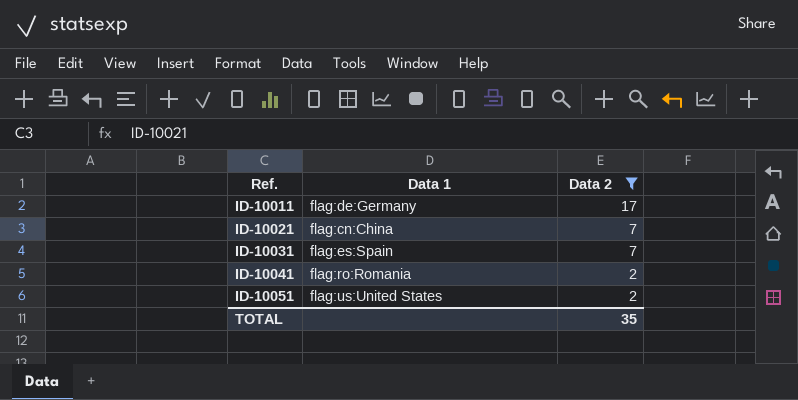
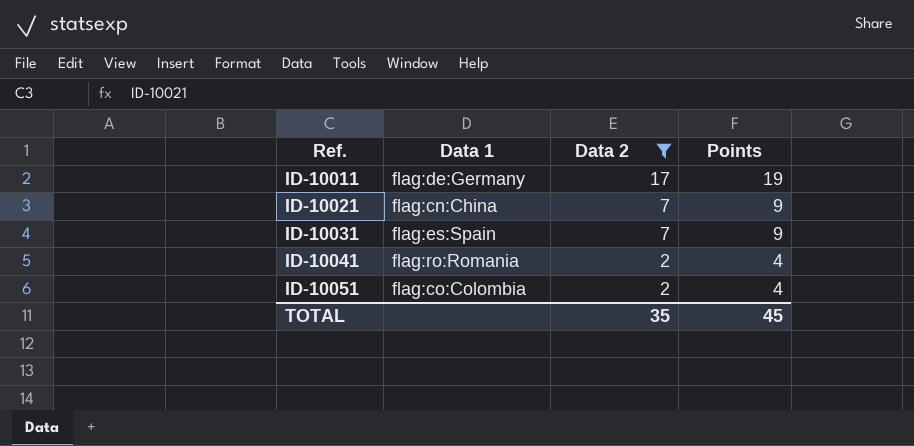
column Points | formula: none -> [Data 2] + 2
ID-10051 | Data 1: flag:us:United States -> flag:co:Colombia

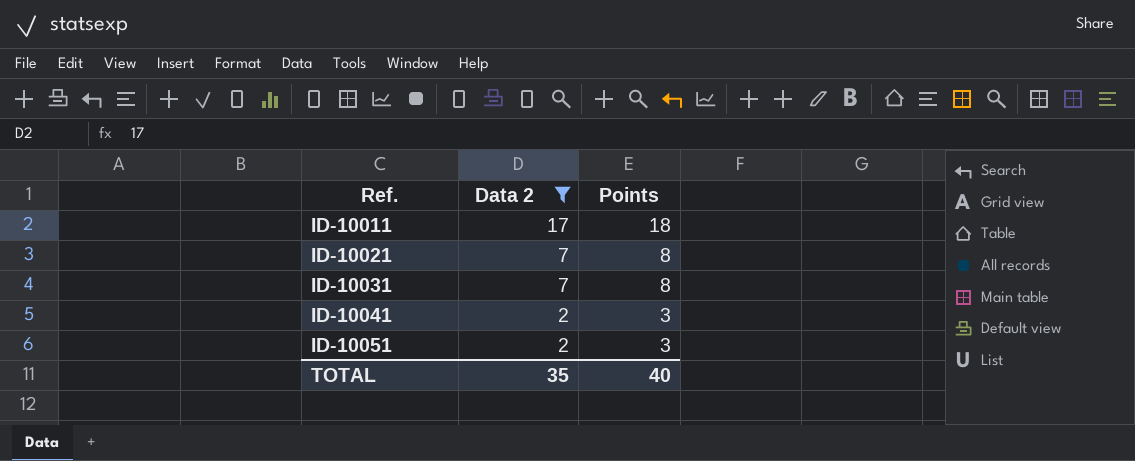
column Data 1 | position: 2 -> none
column Points | formula: [Data 2] + 2 -> [Data 2] + 1
TOTAL | Points: 45 -> 40

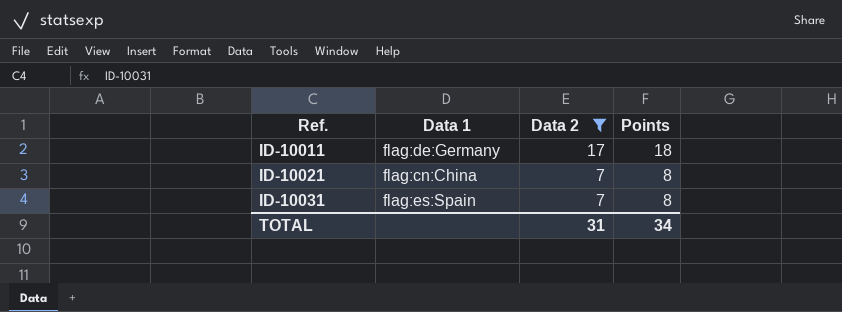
column Data 1 | position: none -> 2
row ID-10041: 2 | 3 -> none
row ID-10051: 2 | 3 -> none
TOTAL | Data 2: 35 -> 31
TOTAL | Points: 40 -> 34

